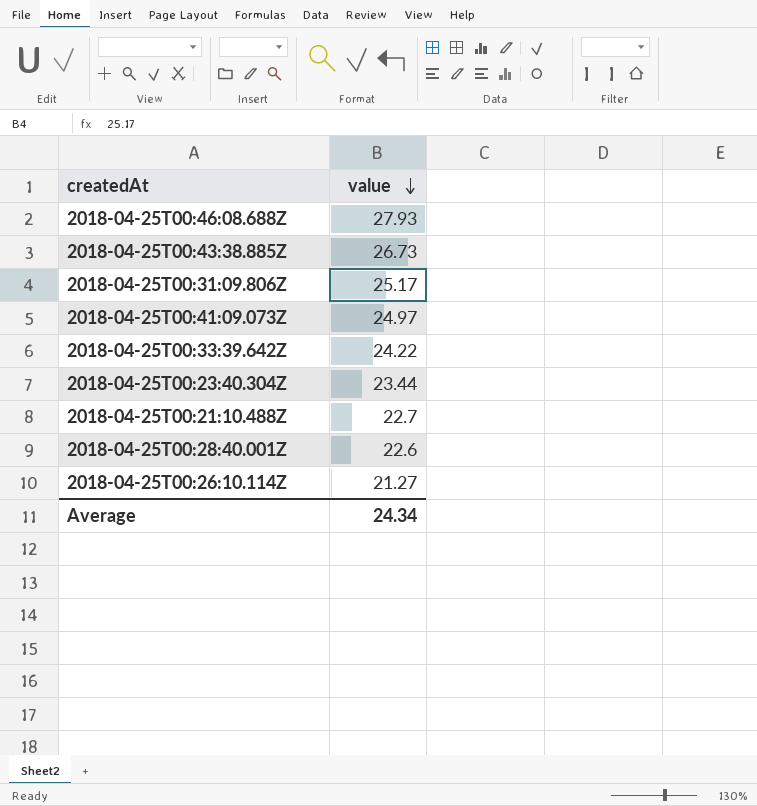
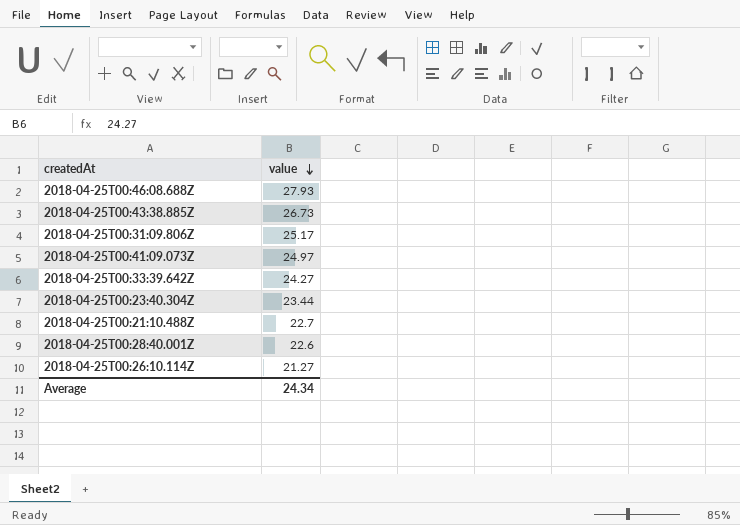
2018-04-25T00:33:39.642Z | value: 24.22 -> 24.27

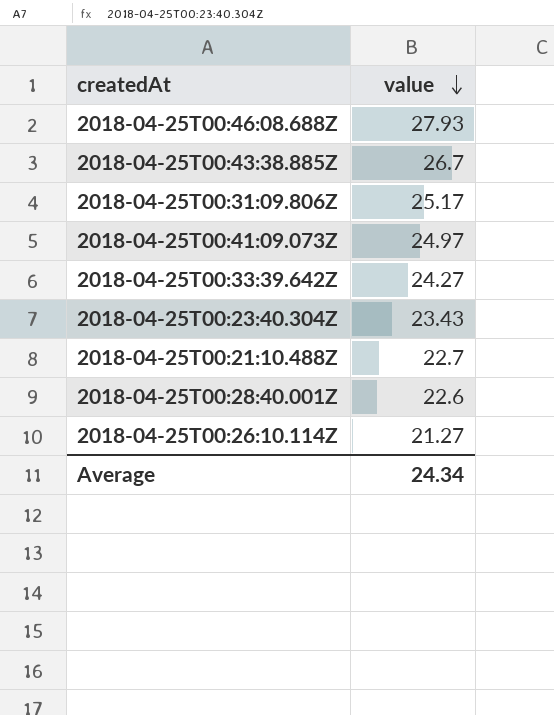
2018-04-25T00:43:38.885Z | value: 26.73 -> 26.7
2018-04-25T00:23:40.304Z | value: 23.44 -> 23.43

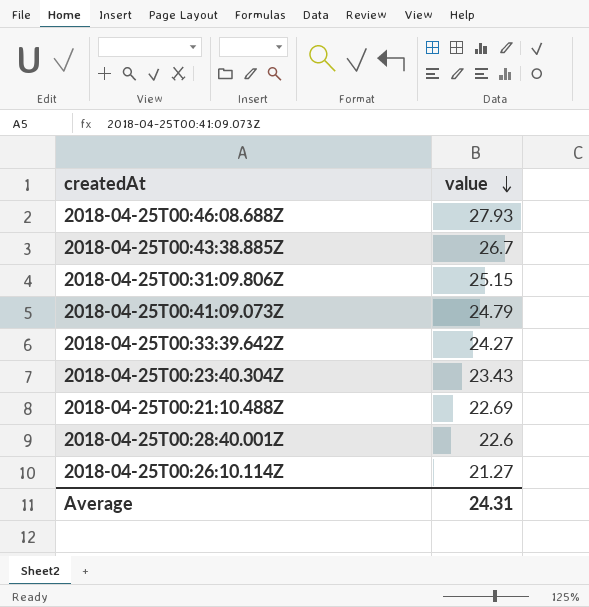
2018-04-25T00:31:09.806Z | value: 25.17 -> 25.15
2018-04-25T00:41:09.073Z | value: 24.97 -> 24.79
2018-04-25T00:21:10.488Z | value: 22.7 -> 22.69
Average | value: 24.34 -> 24.31

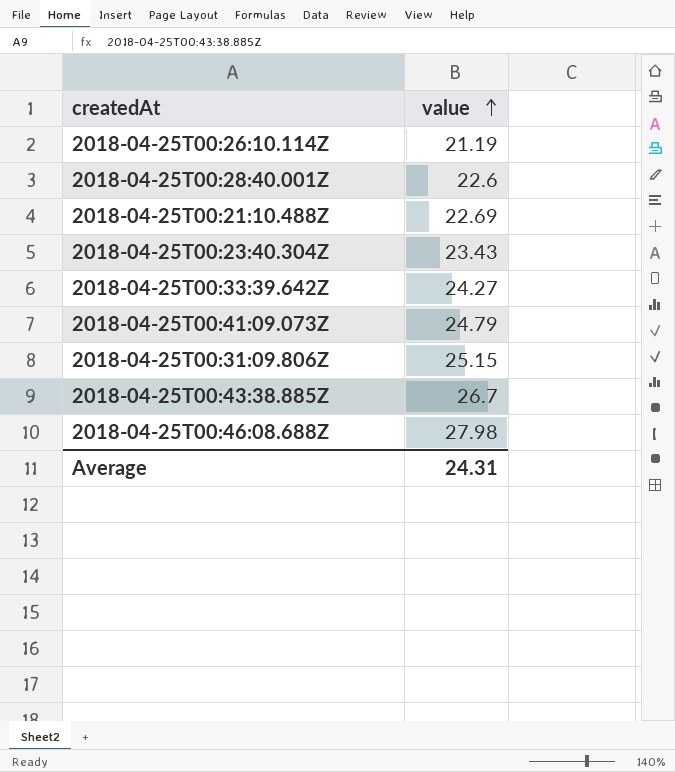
row order: value descending -> value ascending
2018-04-25T00:26:10.114Z | value: 21.27 -> 21.19
2018-04-25T00:46:08.688Z | value: 27.93 -> 27.98

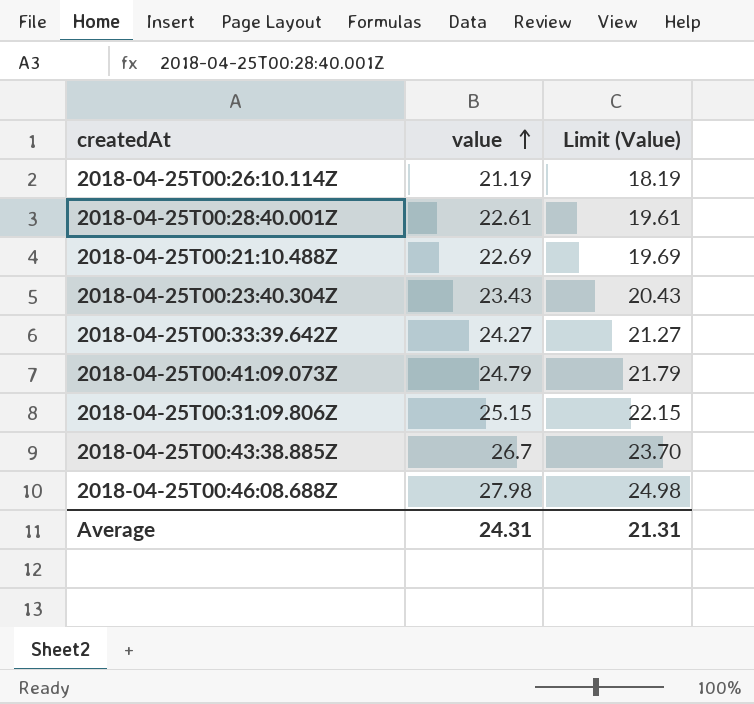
column Limit (Value) | formula: none -> [value] - 3
2018-04-25T00:28:40.001Z | value: 22.6 -> 22.61

